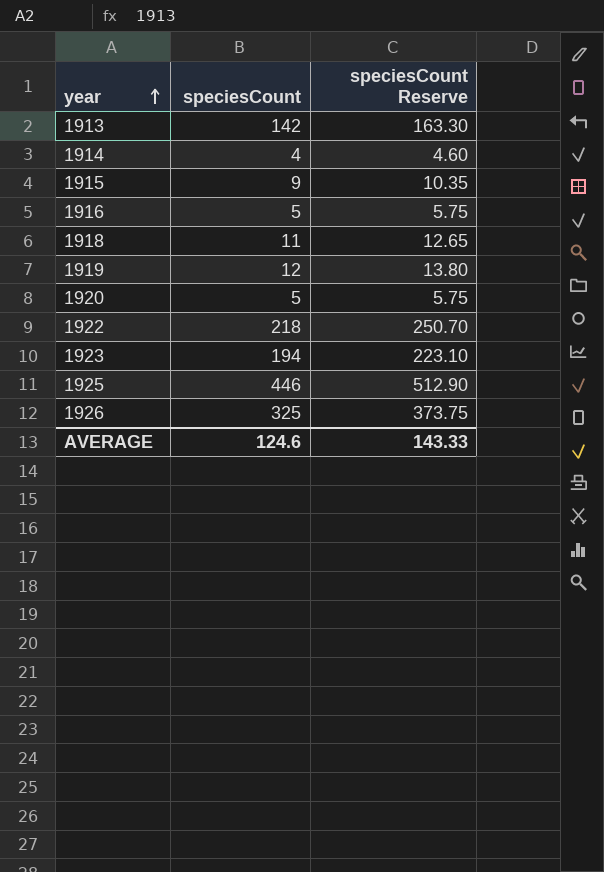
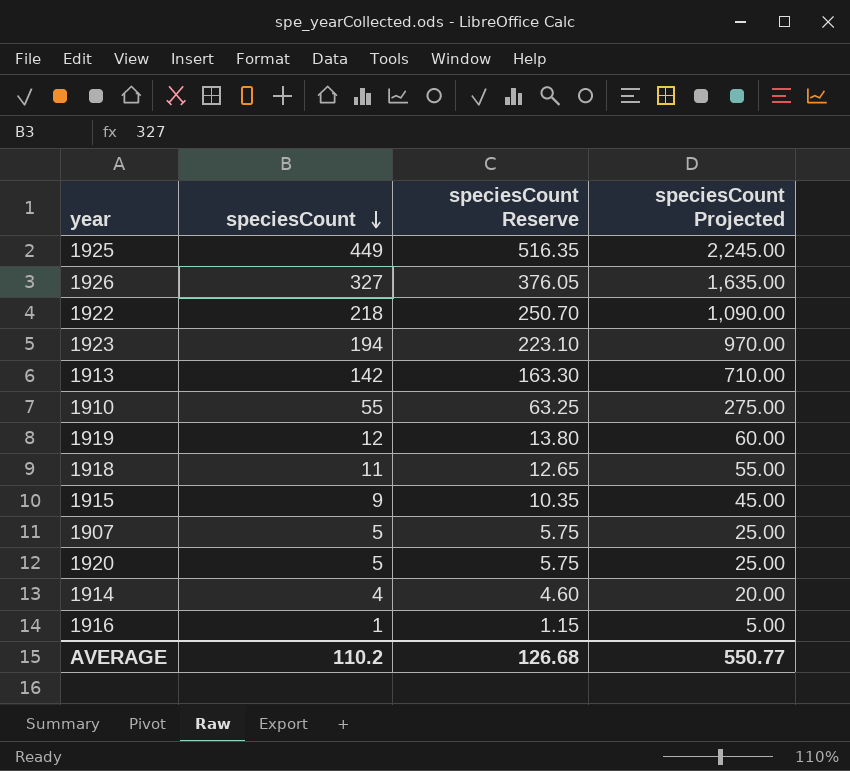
row order: year ascending -> speciesCount descending
column speciesCount Projected | formula: none -> [speciesCount] * 5
1925 | speciesCount: 446 -> 449
1925 | speciesCount Reserve: 512.90 -> 516.35
1926 | speciesCount: 325 -> 327
1926 | speciesCount Reserve: 373.75 -> 376.05
row 1910: none -> 55 | 63.25 | 275.00
row 1907: none -> 5 | 5.75 | 25.00
1916 | speciesCount: 5 -> 1
1916 | speciesCount Reserve: 5.75 -> 1.15
AVERAGE | speciesCount: 124.6 -> 110.2
AVERAGE | speciesCount Reserve: 143.33 -> 126.68

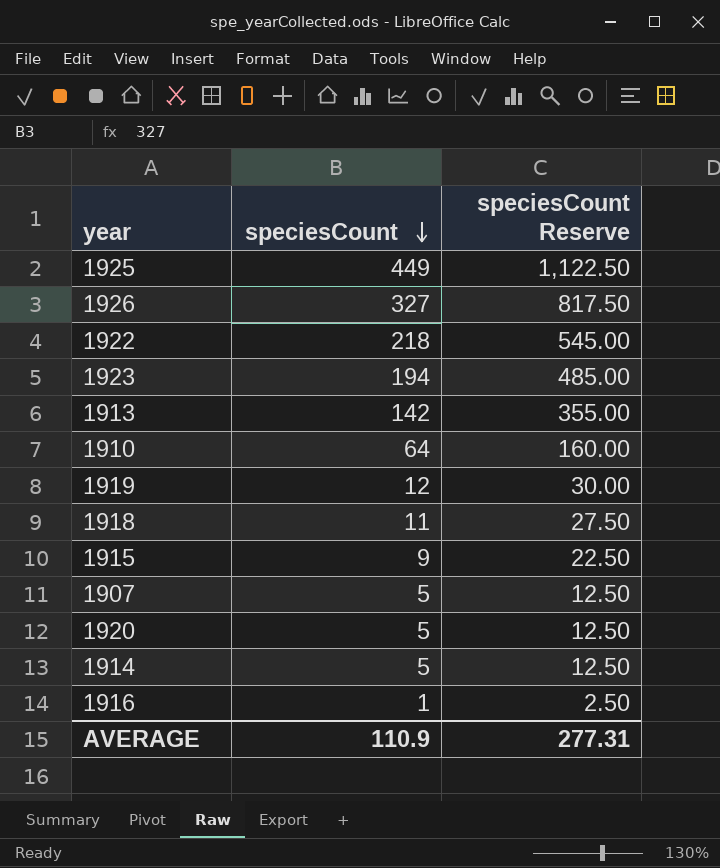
column speciesCount Projected | formula: [speciesCount] * 5 -> none
column speciesCount Reserve | formula: [speciesCount] * 1.15 -> [speciesCount] * 2.5
1910 | speciesCount: 55 -> 64
1914 | speciesCount: 4 -> 5
AVERAGE | speciesCount: 110.2 -> 110.9
AVERAGE | speciesCount Reserve: 126.68 -> 277.31

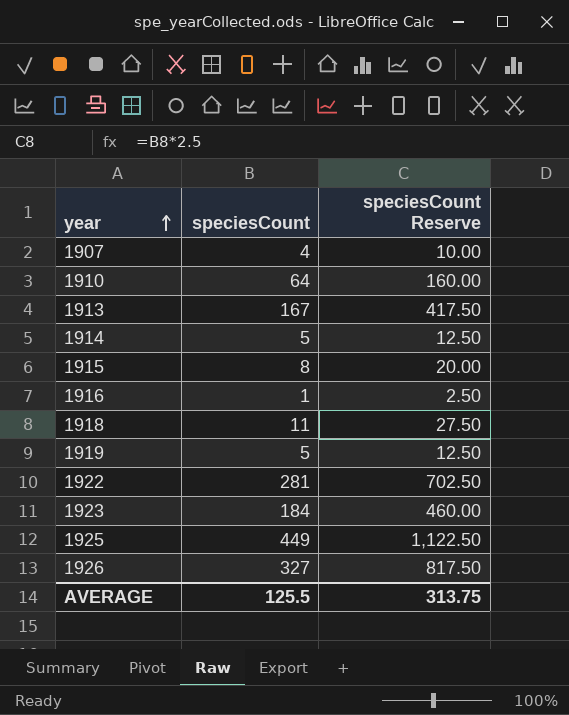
row order: speciesCount descending -> year ascending
row 1920: 5 | 12.50 -> none
1907 | speciesCount: 5 -> 4
1907 | speciesCount Reserve: 12.50 -> 10.00
1913 | speciesCount: 142 -> 167
1913 | speciesCount Reserve: 355.00 -> 417.50
1915 | speciesCount: 9 -> 8
1915 | speciesCount Reserve: 22.50 -> 20.00
1919 | speciesCount: 12 -> 5
1919 | speciesCount Reserve: 30.00 -> 12.50
1922 | speciesCount: 218 -> 281
1922 | speciesCount Reserve: 545.00 -> 702.50
1923 | speciesCount: 194 -> 184
1923 | speciesCount Reserve: 485.00 -> 460.00
AVERAGE | speciesCount: 110.9 -> 125.5
AVERAGE | speciesCount Reserve: 277.31 -> 313.75

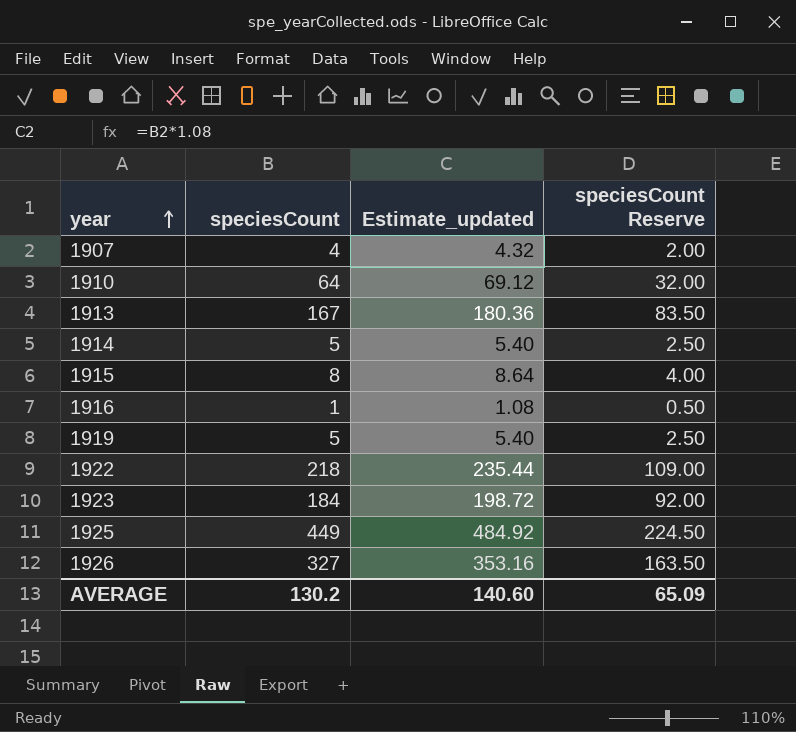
column Estimate_updated | formula: none -> [speciesCount] * 1.08
column speciesCount Reserve | formula: [speciesCount] * 2.5 -> [speciesCount] * 0.5
row 1918: 11 | 27.50 -> none
1922 | speciesCount: 281 -> 218
AVERAGE | speciesCount: 125.5 -> 130.2
AVERAGE | speciesCount Reserve: 313.75 -> 65.09

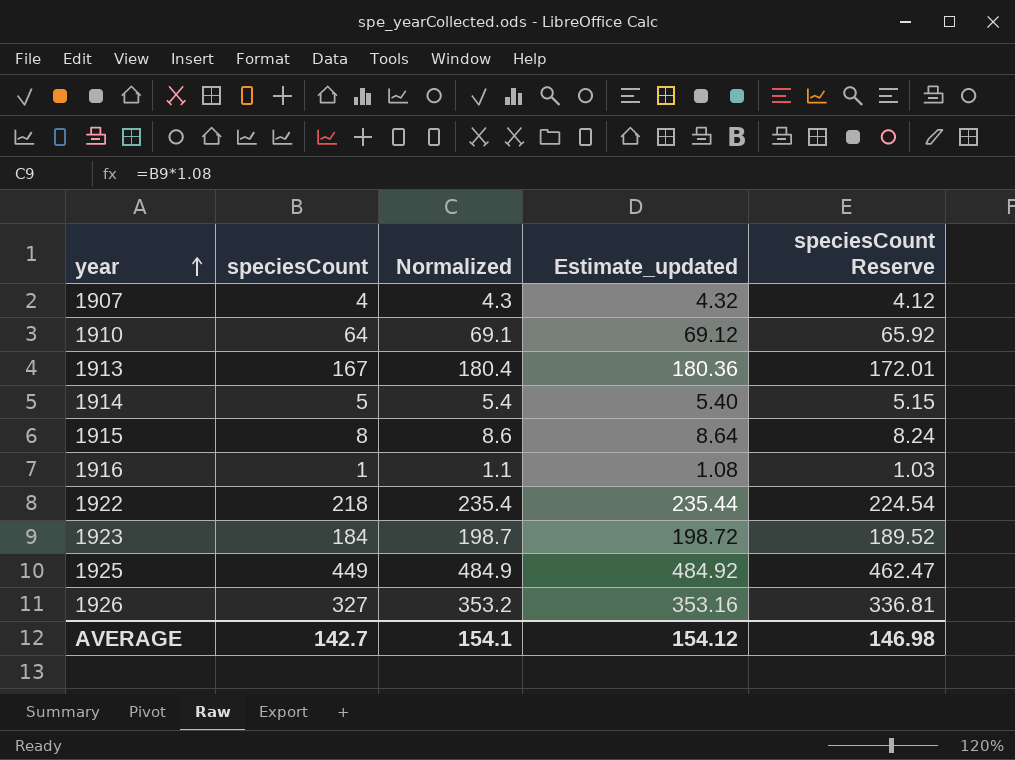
column Normalized | formula: none -> [speciesCount] * 1.08
column speciesCount Reserve | formula: [speciesCount] * 0.5 -> [speciesCount] * 1.03
row 1919: 5 | 5.40 | 2.50 -> none
AVERAGE | speciesCount: 130.2 -> 142.7
AVERAGE | Estimate_updated: 140.60 -> 154.12
AVERAGE | speciesCount Reserve: 65.09 -> 146.98

